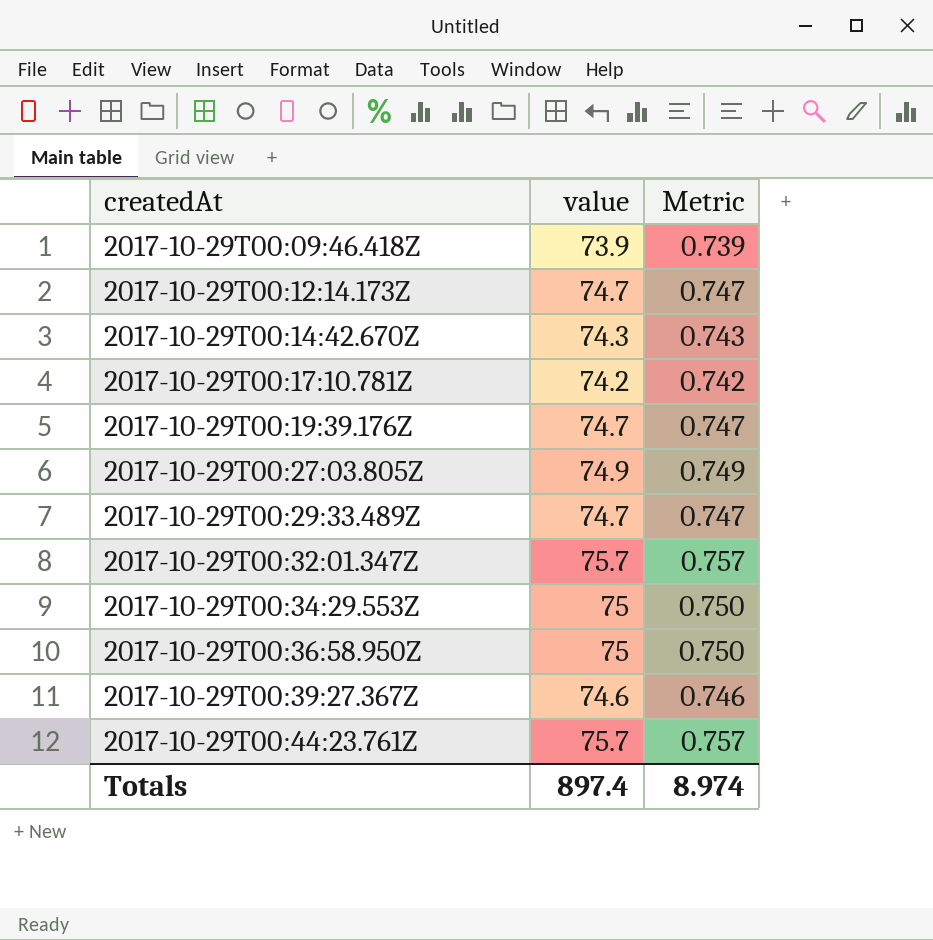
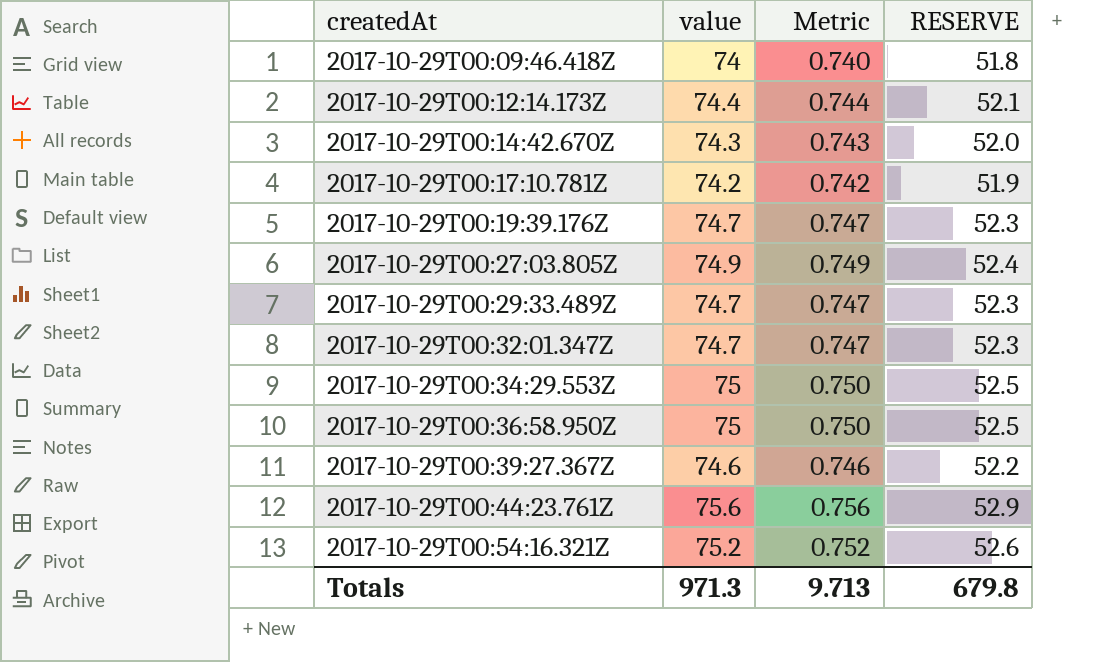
column RESERVE | formula: none -> [value] * 0.7
2017-10-29T00:09:46.418Z | value: 73.9 -> 74
2017-10-29T00:09:46.418Z | Metric: 0.739 -> 0.740
2017-10-29T00:12:14.173Z | value: 74.7 -> 74.4
2017-10-29T00:12:14.173Z | Metric: 0.747 -> 0.744
2017-10-29T00:32:01.347Z | value: 75.7 -> 74.7
2017-10-29T00:32:01.347Z | Metric: 0.757 -> 0.747
2017-10-29T00:44:23.761Z | value: 75.7 -> 75.6
2017-10-29T00:44:23.761Z | Metric: 0.757 -> 0.756
row 2017-10-29T00:54:16.321Z: none -> 75.2 | 0.752 | 52.6
Totals | value: 897.4 -> 971.3
Totals | Metric: 8.974 -> 9.713

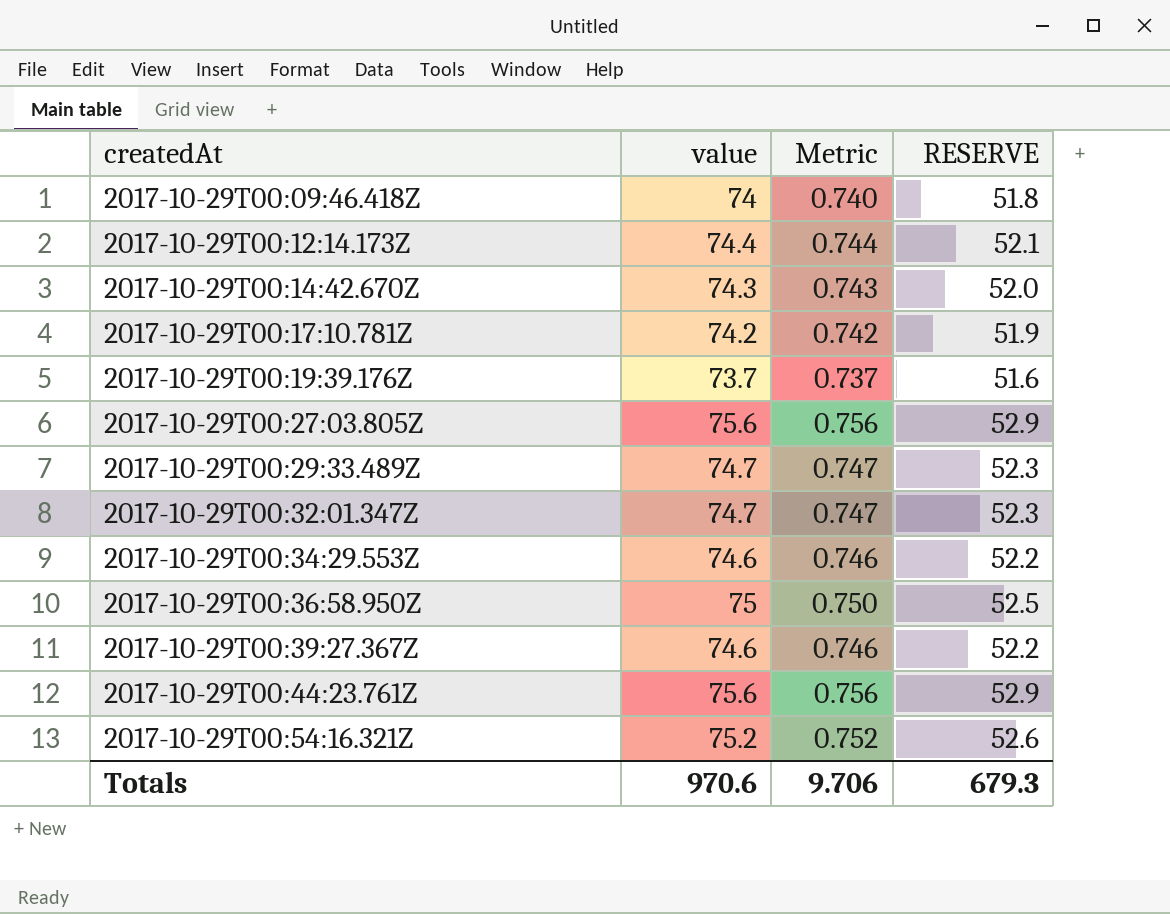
2017-10-29T00:19:39.176Z | value: 74.7 -> 73.7
2017-10-29T00:19:39.176Z | Metric: 0.747 -> 0.737
2017-10-29T00:19:39.176Z | RESERVE: 52.3 -> 51.6
2017-10-29T00:27:03.805Z | value: 74.9 -> 75.6
2017-10-29T00:27:03.805Z | Metric: 0.749 -> 0.756
2017-10-29T00:27:03.805Z | RESERVE: 52.4 -> 52.9
2017-10-29T00:34:29.553Z | value: 75 -> 74.6
2017-10-29T00:34:29.553Z | Metric: 0.750 -> 0.746
2017-10-29T00:34:29.553Z | RESERVE: 52.5 -> 52.2
Totals | value: 971.3 -> 970.6
Totals | Metric: 9.713 -> 9.706
Totals | RESERVE: 679.8 -> 679.3

